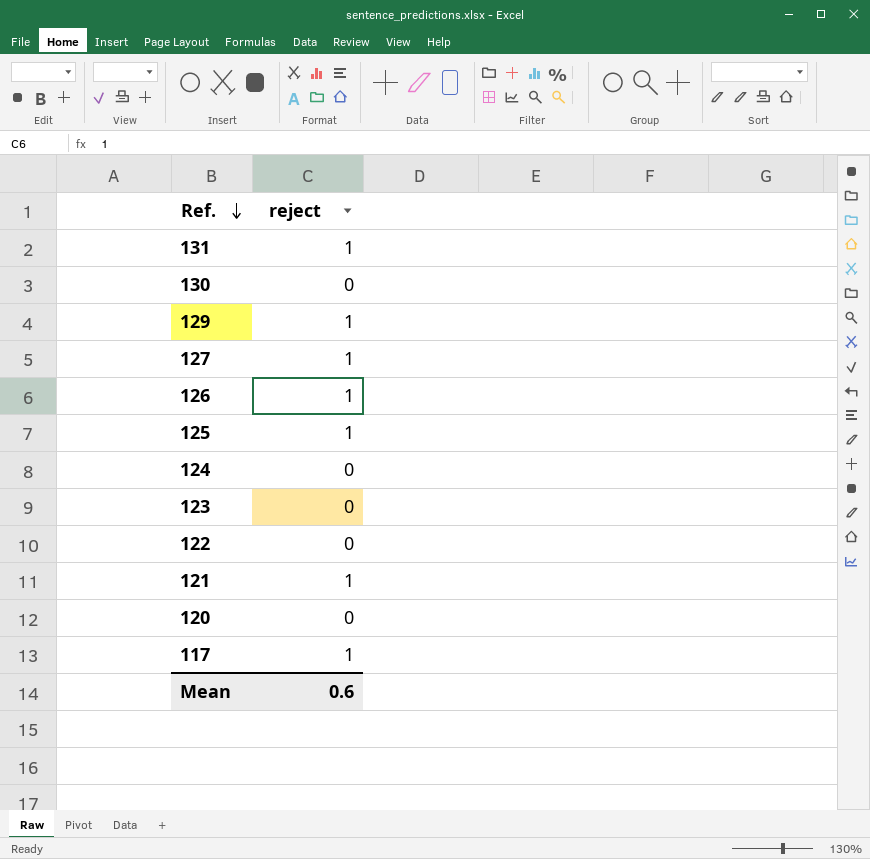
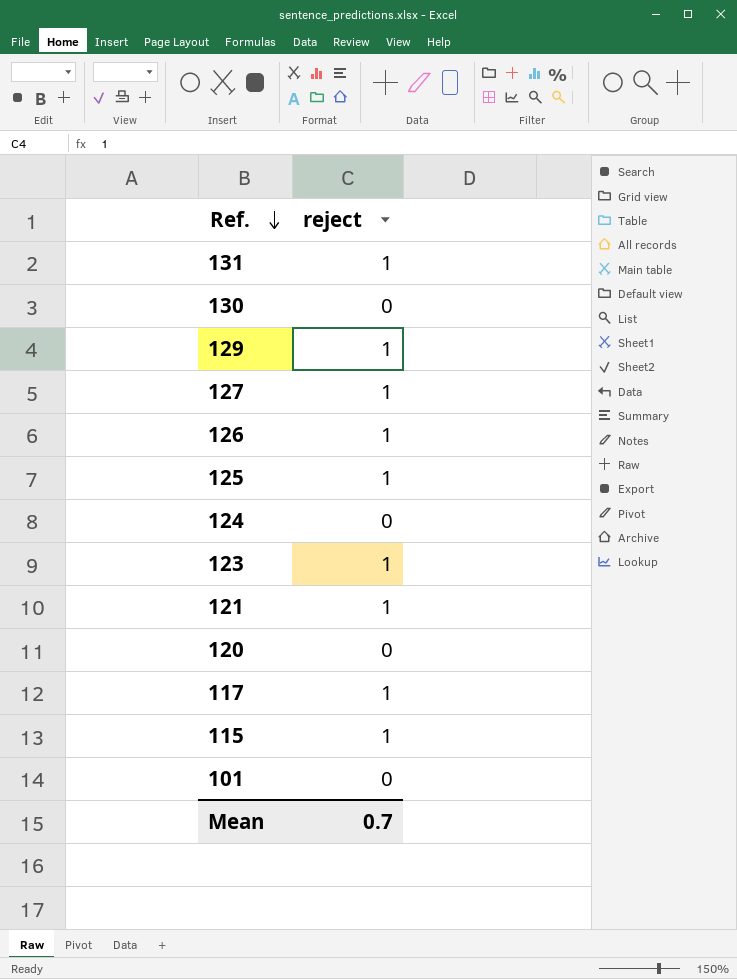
row 122: 0 -> none
123 | reject: 0 -> 1
row 115: none -> 1
row 101: none -> 0
Mean | reject: 0.6 -> 0.7

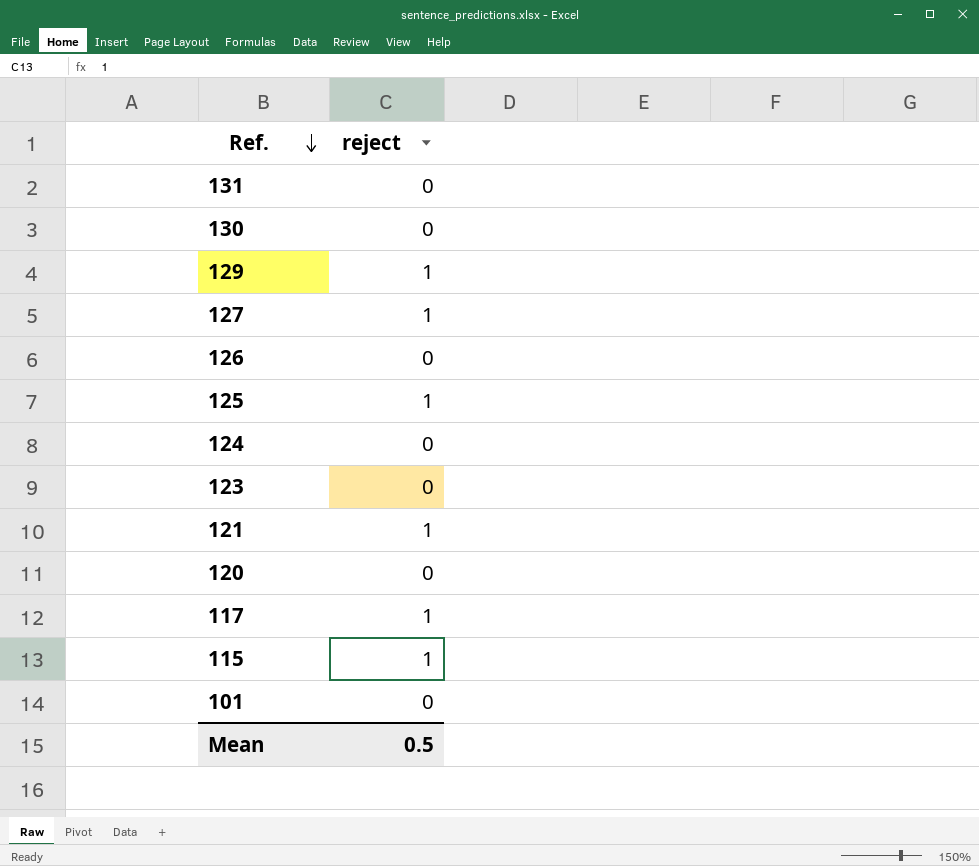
131 | reject: 1 -> 0
126 | reject: 1 -> 0
123 | reject: 1 -> 0
Mean | reject: 0.7 -> 0.5

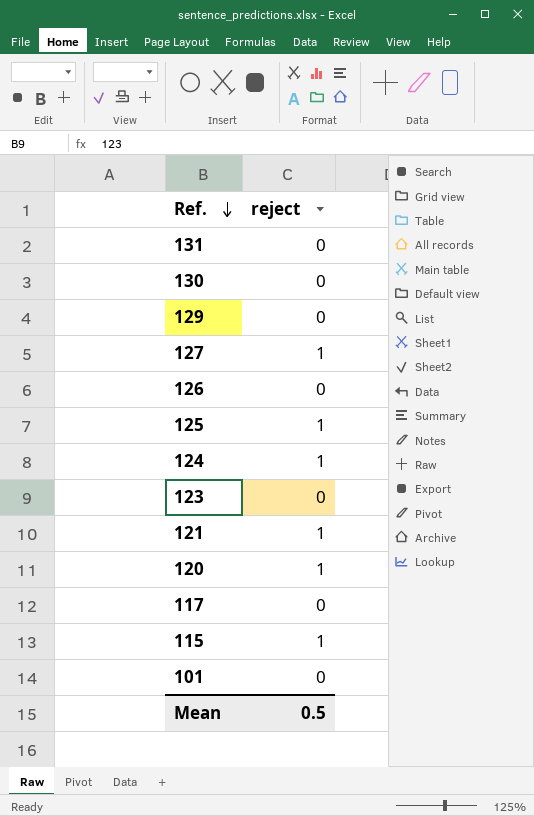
129 | reject: 1 -> 0
124 | reject: 0 -> 1
120 | reject: 0 -> 1
117 | reject: 1 -> 0

